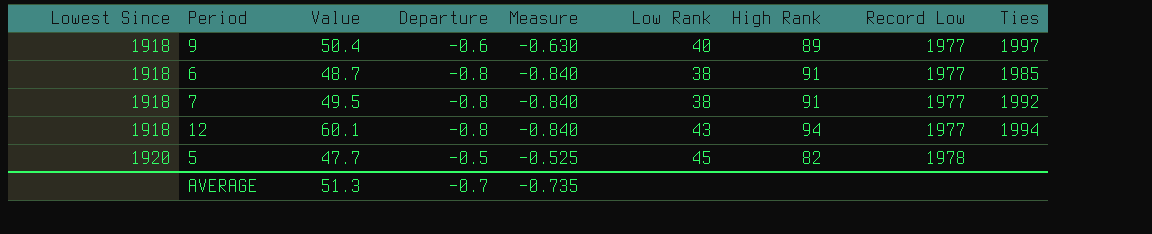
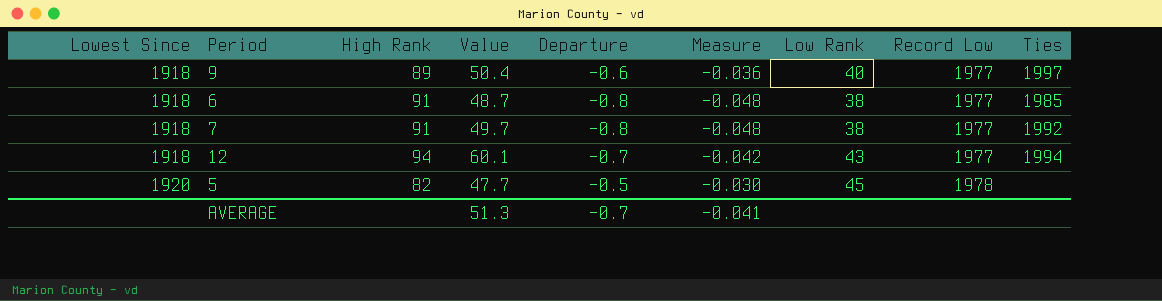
column High Rank | position: 7 -> 3
column Measure | formula: [Departure] * 1.05 -> [Departure] * 0.06
7 | Value: 49.5 -> 49.7
12 | Departure: -0.8 -> -0.7
AVERAGE | Measure: -0.735 -> -0.041

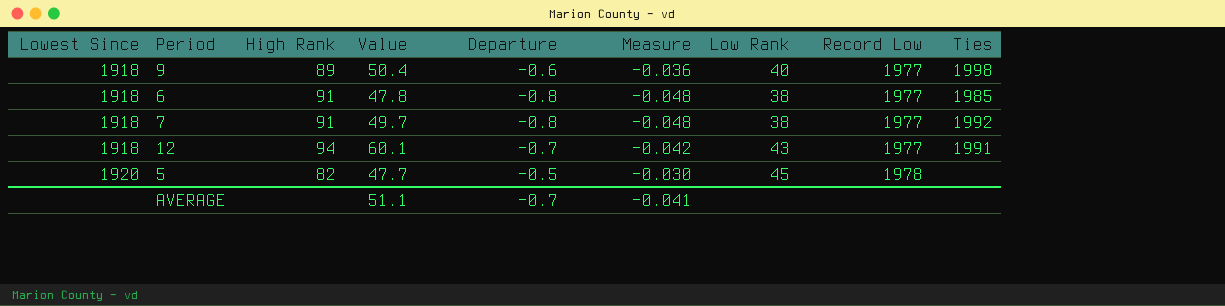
9 | Ties: 1997 -> 1998
6 | Value: 48.7 -> 47.8
12 | Ties: 1994 -> 1991
AVERAGE | Value: 51.3 -> 51.1

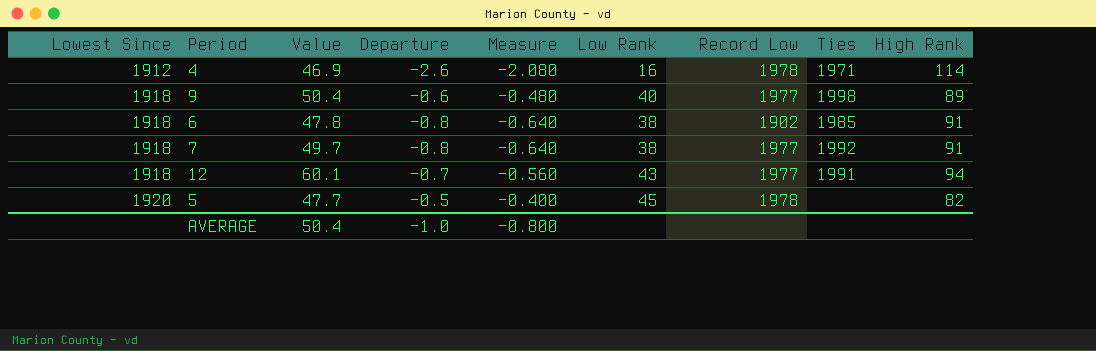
column Measure | formula: [Departure] * 0.06 -> [Departure] * 0.8
column High Rank | position: 3 -> 9
row 4: none -> 1912 | 46.9 | -2.6 | -2.080 | 16 | 1978 | 1971 | 114
6 | Record Low: 1977 -> 1902
AVERAGE | Value: 51.1 -> 50.4
AVERAGE | Departure: -0.7 -> -1.0
AVERAGE | Measure: -0.041 -> -0.800

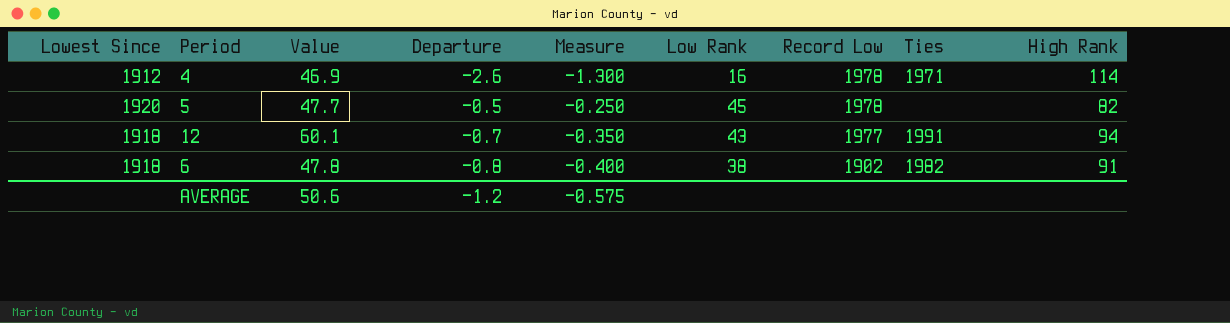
row order: Lowest Since ascending -> Record Low descending
column Measure | formula: [Departure] * 0.8 -> [Departure] * 0.5
row 9: 1918 | 50.4 | -0.6 | -0.480 | 40 | 1977 | 1998 | 89 -> none
row 7: 1918 | 49.7 | -0.8 | -0.640 | 38 | 1977 | 1992 | 91 -> none
6 | Ties: 1985 -> 1982
AVERAGE | Value: 50.4 -> 50.6
AVERAGE | Departure: -1.0 -> -1.2
AVERAGE | Measure: -0.800 -> -0.575

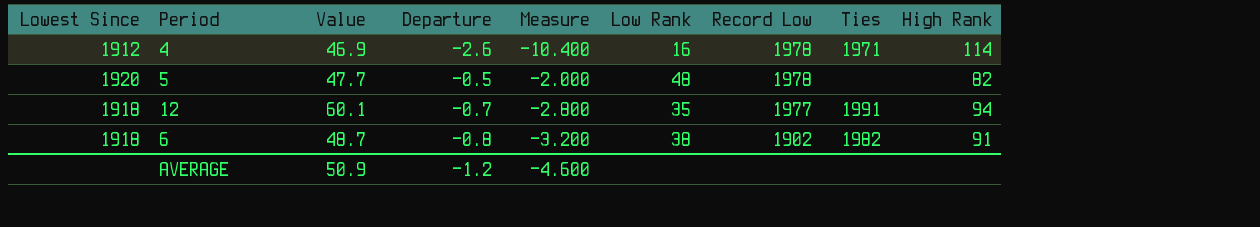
column Measure | formula: [Departure] * 0.5 -> [Departure] * 4
5 | Low Rank: 45 -> 48
12 | Low Rank: 43 -> 35
6 | Value: 47.8 -> 48.7
AVERAGE | Value: 50.6 -> 50.9
AVERAGE | Measure: -0.575 -> -4.600

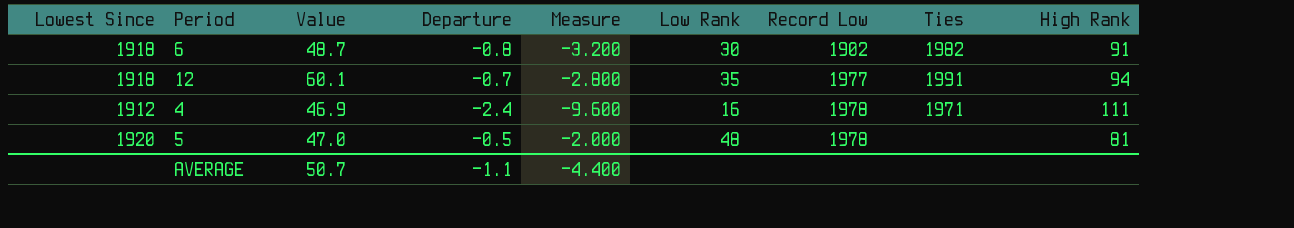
row order: Record Low descending -> Record Low ascending
6 | Low Rank: 38 -> 30
4 | Departure: -2.6 -> -2.4
4 | Measure: -10.400 -> -9.600
4 | High Rank: 114 -> 111
5 | Value: 47.7 -> 47.0
5 | High Rank: 82 -> 81
AVERAGE | Value: 50.9 -> 50.7
AVERAGE | Departure: -1.2 -> -1.1
AVERAGE | Measure: -4.600 -> -4.400

